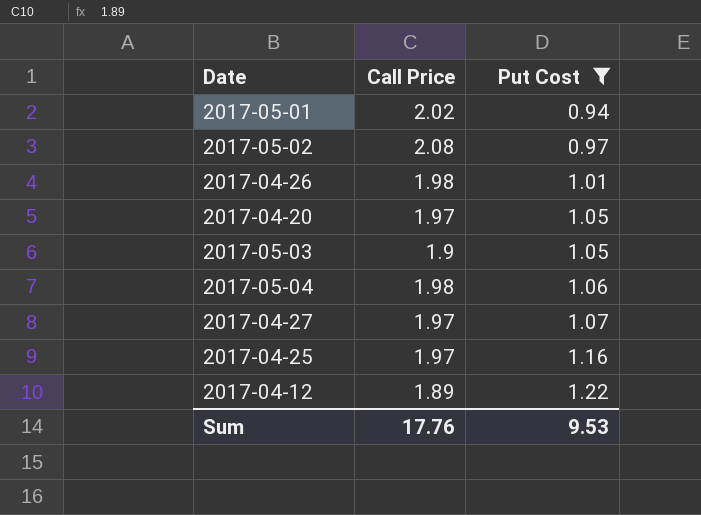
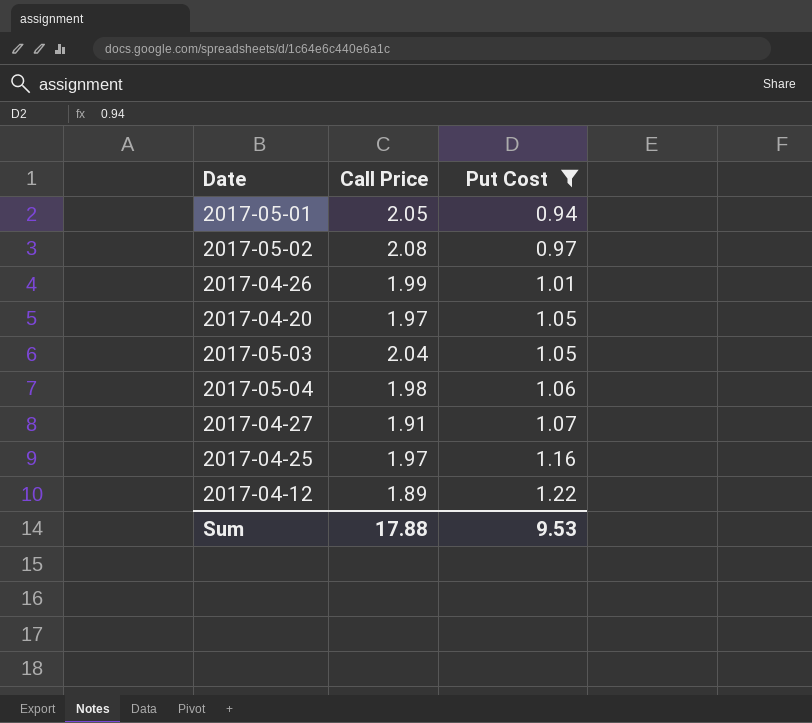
2017-05-01 | Call Price: 2.02 -> 2.05
2017-04-26 | Call Price: 1.98 -> 1.99
2017-05-03 | Call Price: 1.9 -> 2.04
2017-04-27 | Call Price: 1.97 -> 1.91
Sum | Call Price: 17.76 -> 17.88

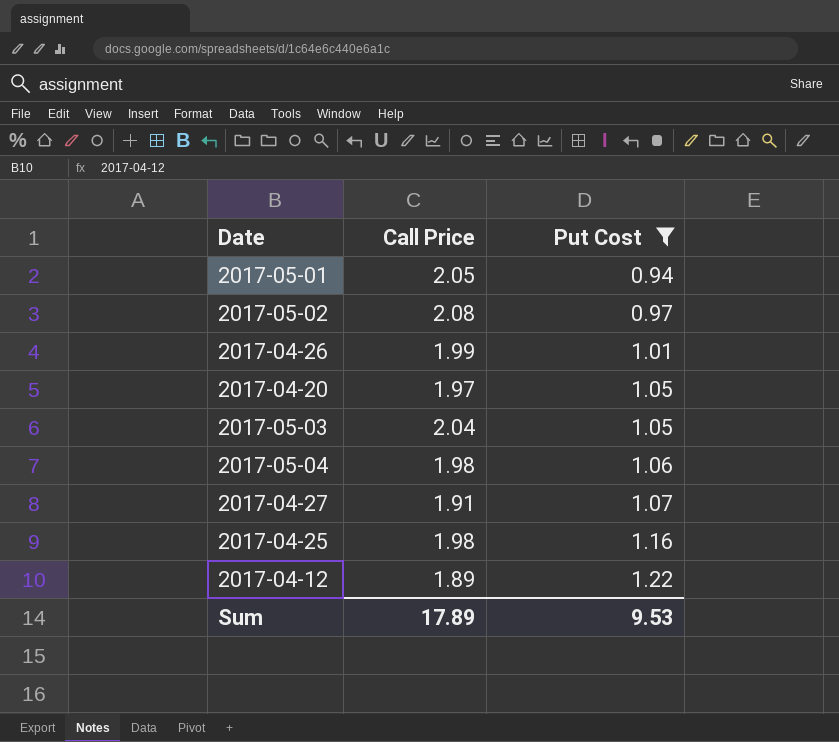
2017-04-25 | Call Price: 1.97 -> 1.98
Sum | Call Price: 17.88 -> 17.89

